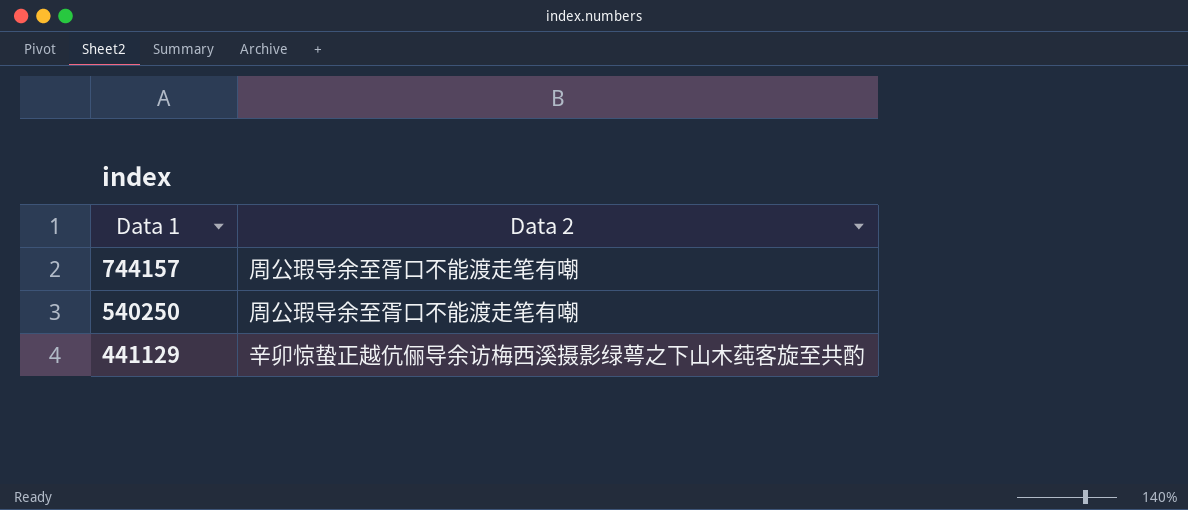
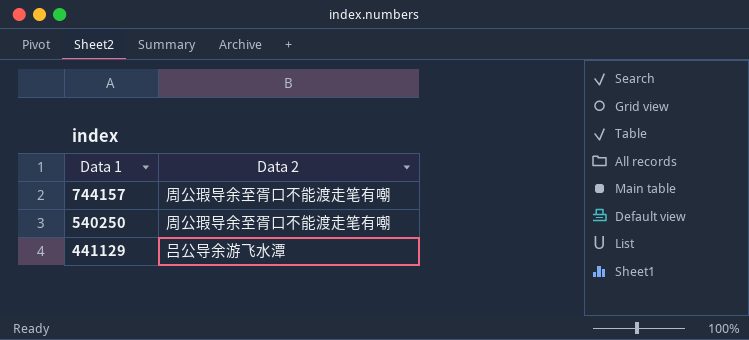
441129 | Data 2: 辛卯惊蛰正越伉俪导余访梅西溪摄影绿萼之下山木莼客旋至共酌 -> 吕公导余游飞水潭

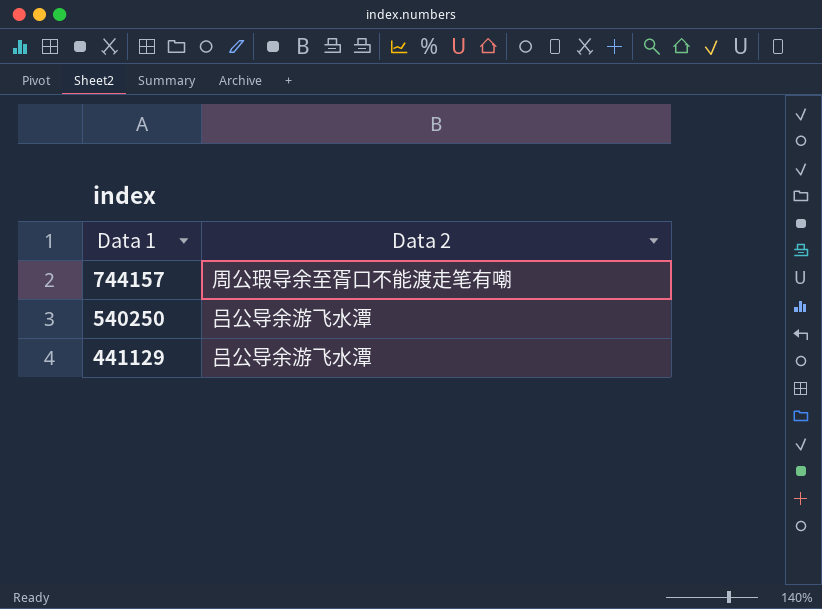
540250 | Data 2: 周公瑕导余至胥口不能渡走笔有嘲 -> 吕公导余游飞水潭

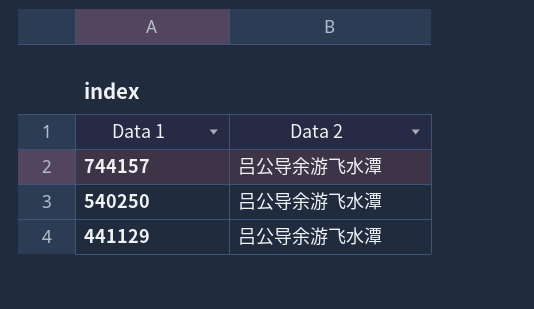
744157 | Data 2: 周公瑕导余至胥口不能渡走笔有嘲 -> 吕公导余游飞水潭

